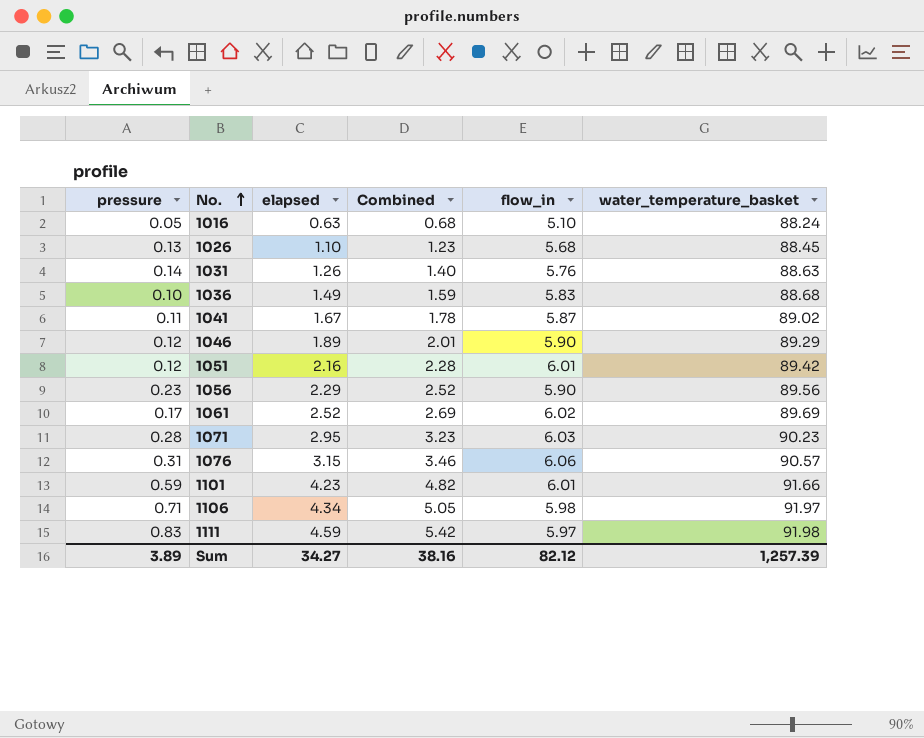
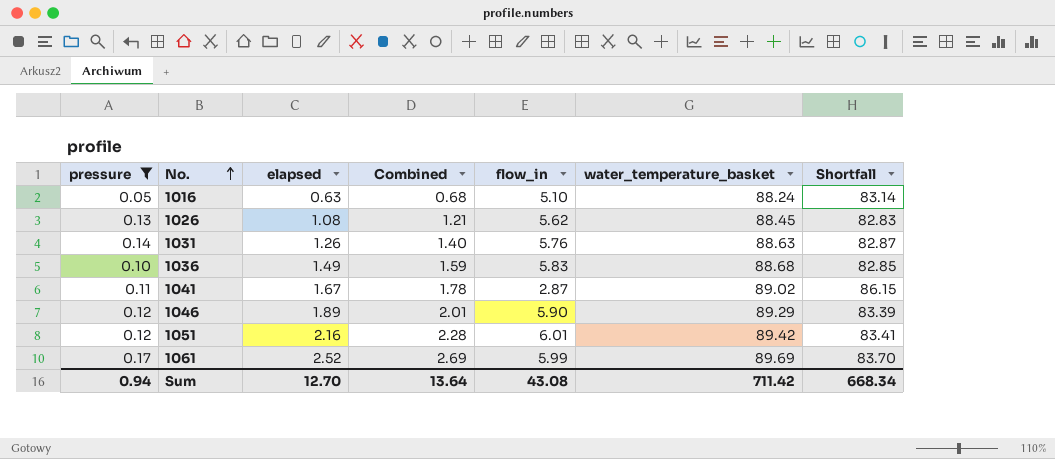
filter: none -> pressure <= 0.17
column Shortfall | formula: none -> [water_temperature_basket] - [flow_in]
1026 | elapsed: 1.10 -> 1.08
1026 | Combined: 1.23 -> 1.21
1026 | flow_in: 5.68 -> 5.62
1041 | flow_in: 5.87 -> 2.87
1061 | flow_in: 6.02 -> 5.99
Sum | pressure: 3.89 -> 0.94
Sum | elapsed: 34.27 -> 12.70
Sum | Combined: 38.16 -> 13.64
Sum | flow_in: 82.12 -> 43.08
Sum | water_temperature_basket: 1,257.39 -> 711.42

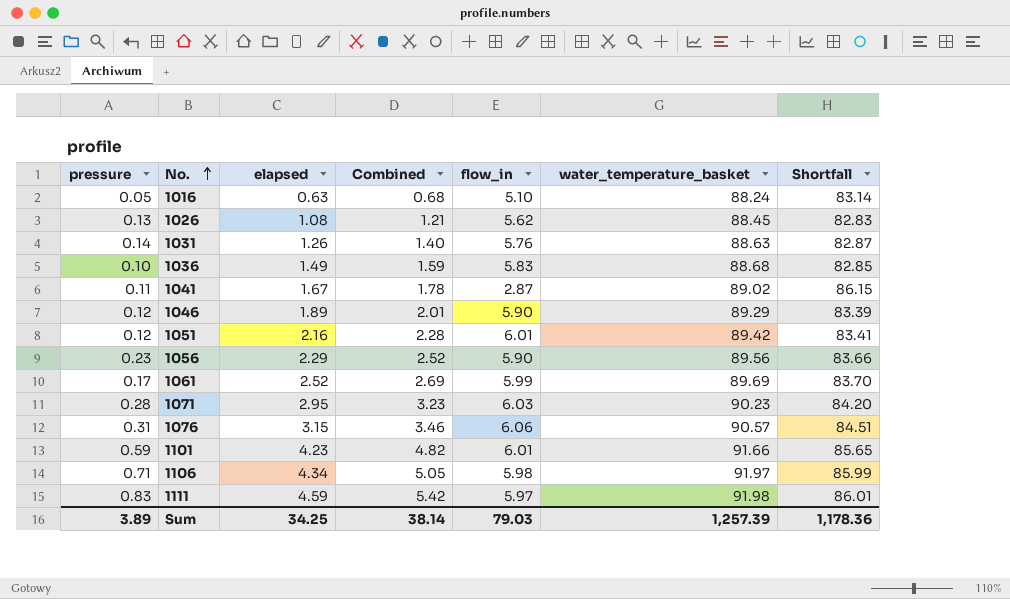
filter: pressure <= 0.17 -> none
Sum | pressure: 0.94 -> 3.89
Sum | elapsed: 12.70 -> 34.25
Sum | Combined: 13.64 -> 38.14
Sum | flow_in: 43.08 -> 79.03
Sum | water_temperature_basket: 711.42 -> 1,257.39
Sum | Shortfall: 668.34 -> 1,178.36

